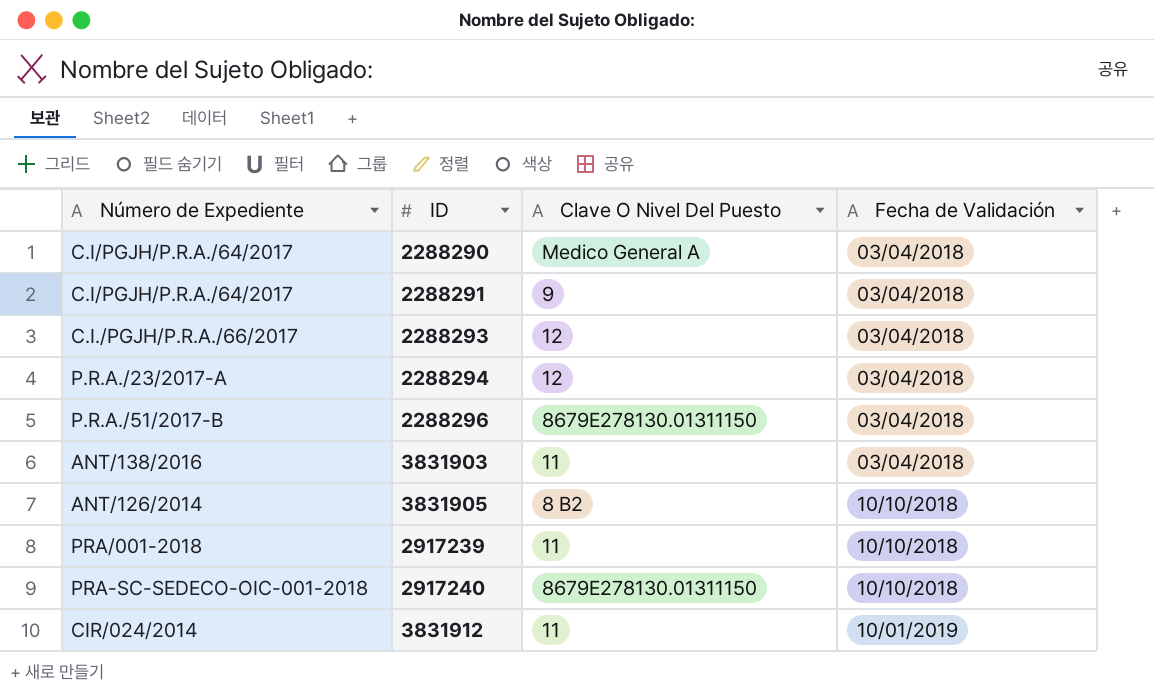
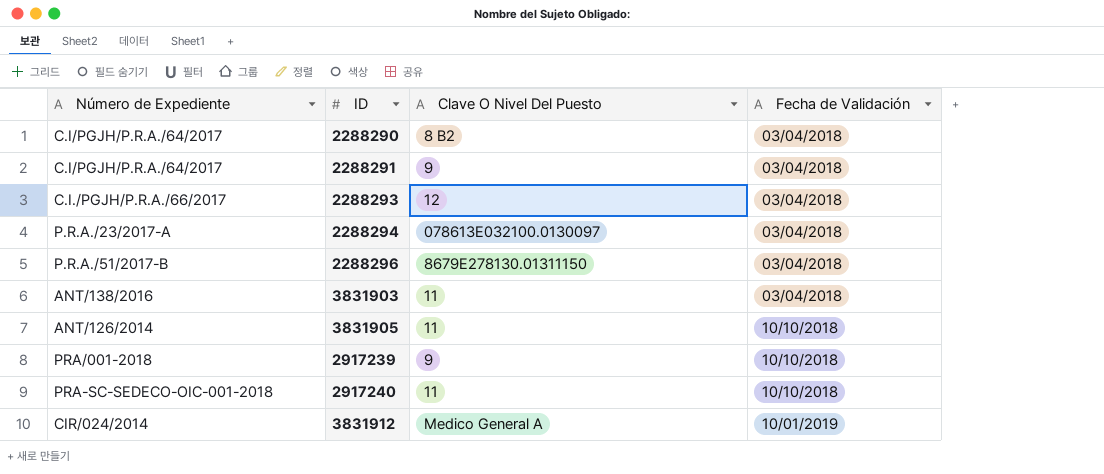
2288290 | Clave O Nivel Del Puesto: Medico General A -> 8 B2
2288294 | Clave O Nivel Del Puesto: 12 -> 078613E032100.0130097
3831905 | Clave O Nivel Del Puesto: 8 B2 -> 11
2917239 | Clave O Nivel Del Puesto: 11 -> 9
2917240 | Clave O Nivel Del Puesto: 8679E278130.01311150 -> 11
3831912 | Clave O Nivel Del Puesto: 11 -> Medico General A

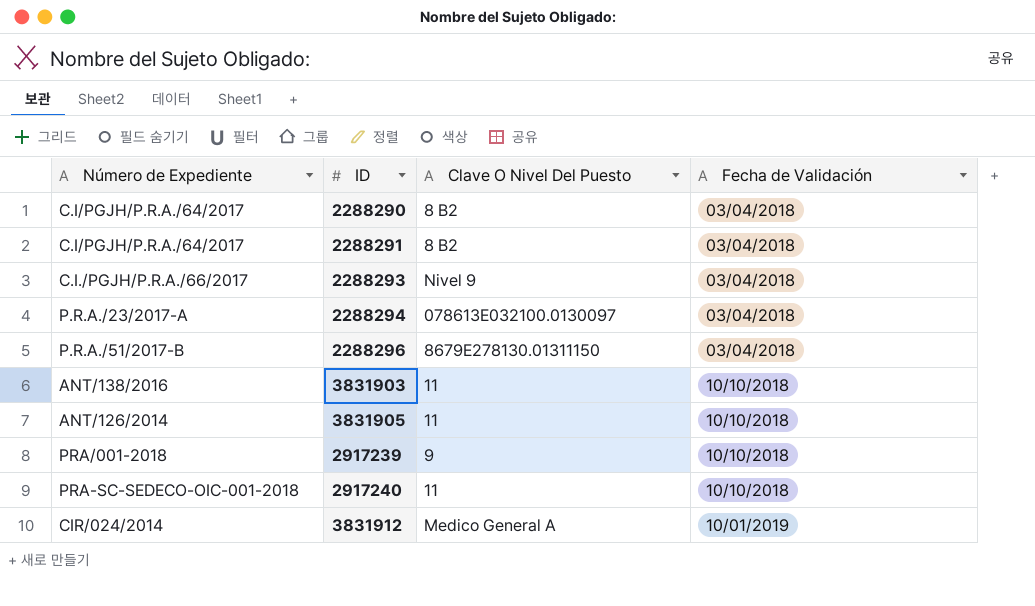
2288291 | Clave O Nivel Del Puesto: 9 -> 8 B2
2288293 | Clave O Nivel Del Puesto: 12 -> Nivel 9
3831903 | Fecha de Validación: 03/04/2018 -> 10/10/2018

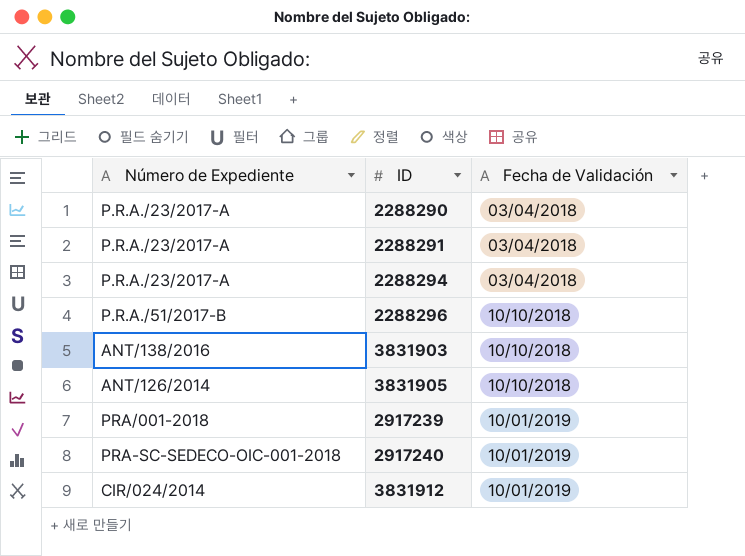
column Clave O Nivel Del Puesto | position: 3 -> none
row 2288293: C.I./PGJH/P.R.A./66/2017 | Nivel 9 | 03/04/2018 -> none
2288290 | Número de Expediente: C.I/PGJH/P.R.A./64/2017 -> P.R.A./23/2017-A
2288291 | Número de Expediente: C.I/PGJH/P.R.A./64/2017 -> P.R.A./23/2017-A
2288296 | Fecha de Validación: 03/04/2018 -> 10/10/2018
2917239 | Fecha de Validación: 10/10/2018 -> 10/01/2019
2917240 | Fecha de Validación: 10/10/2018 -> 10/01/2019

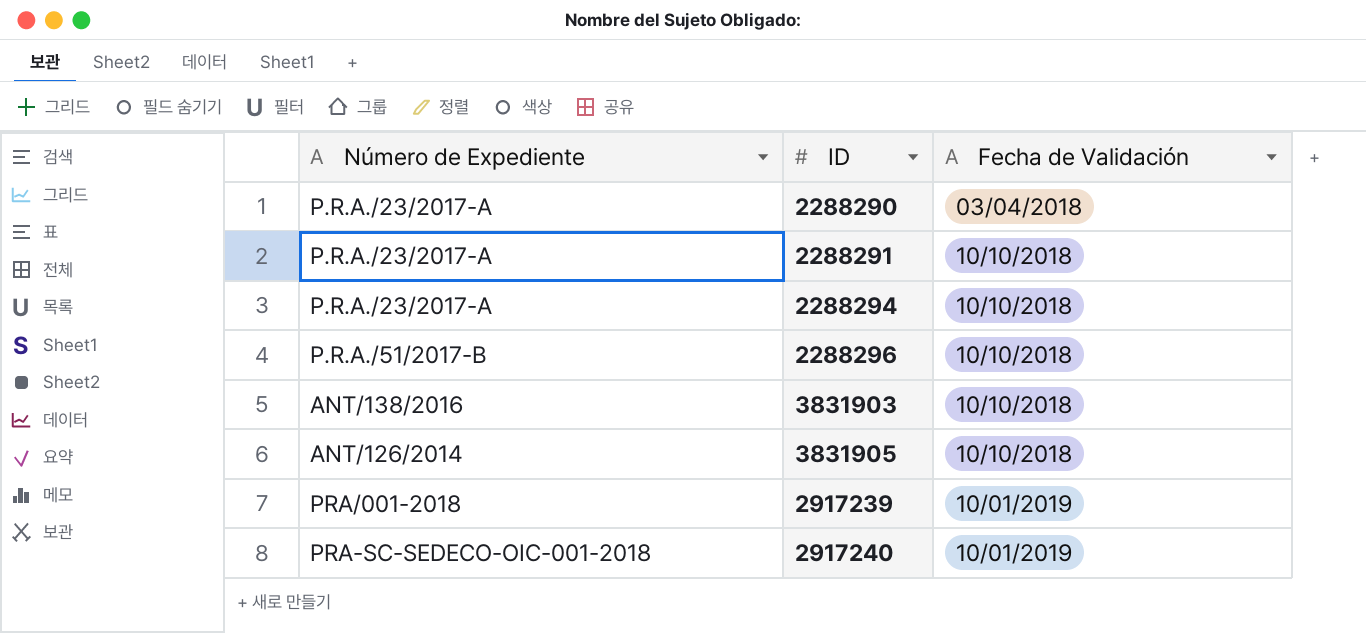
row 3831912: CIR/024/2014 | 10/01/2019 -> none
2288291 | Fecha de Validación: 03/04/2018 -> 10/10/2018
2288294 | Fecha de Validación: 03/04/2018 -> 10/10/2018

